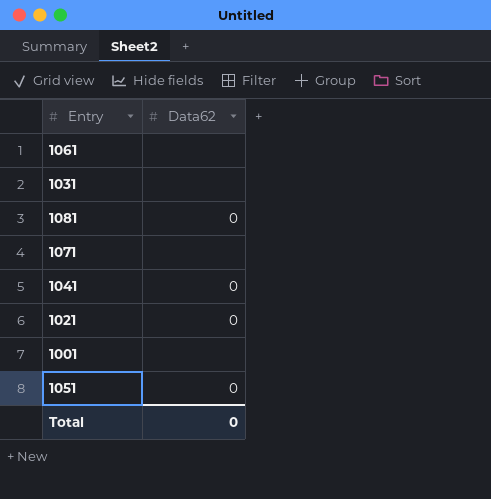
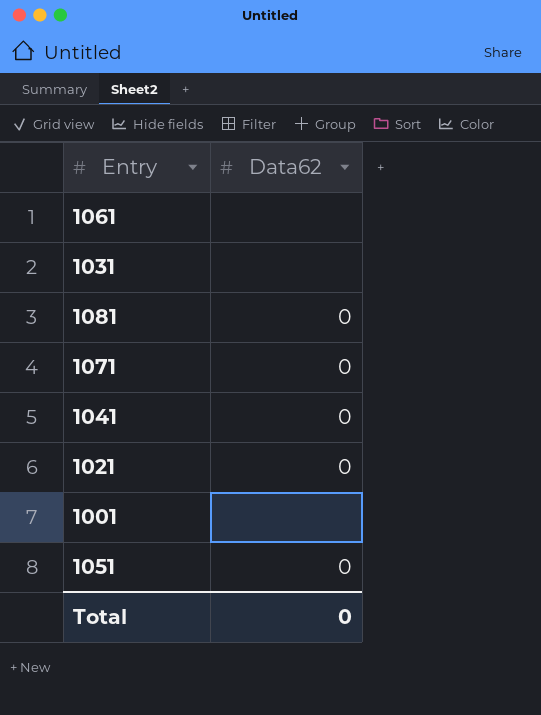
1071 | Data62: none -> 0

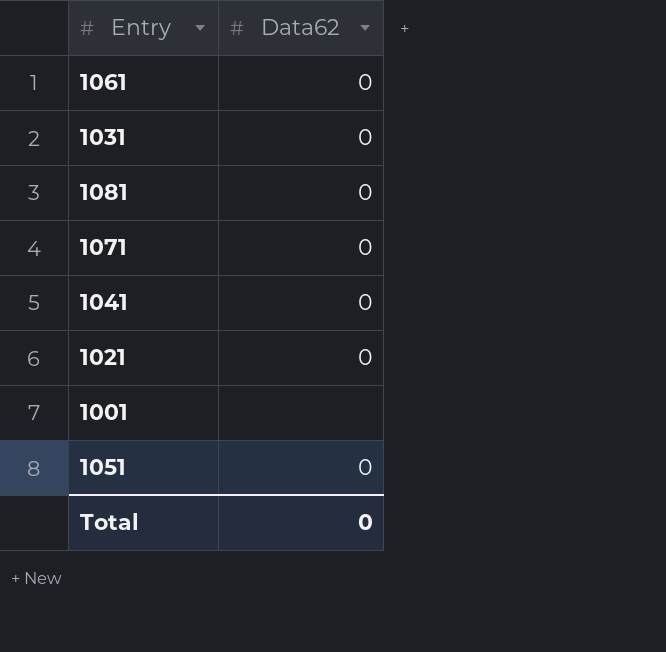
1061 | Data62: none -> 0
1031 | Data62: none -> 0

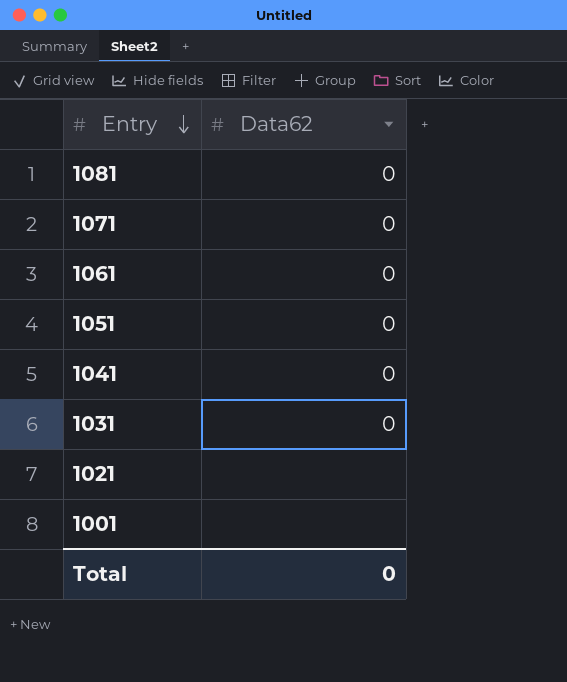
row order: none -> Entry descending
1021 | Data62: 0 -> none

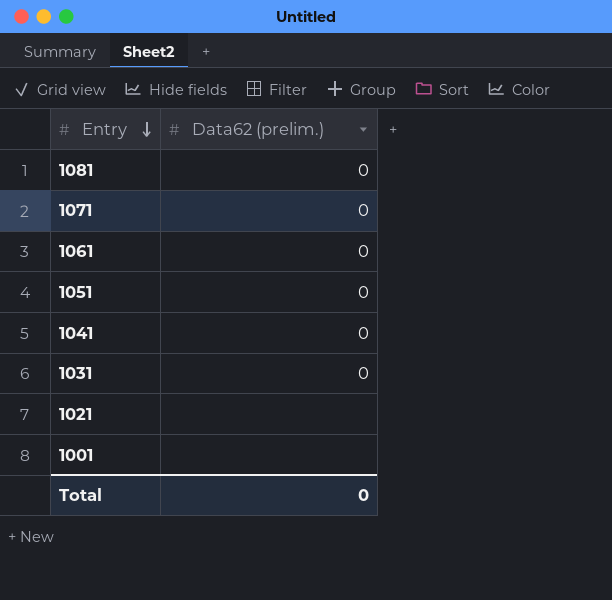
column name: Data62 -> Data62 (prelim.)

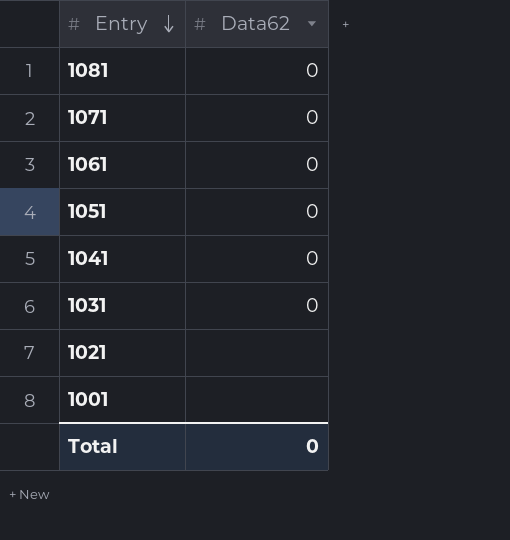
column name: Data62 (prelim.) -> Data62

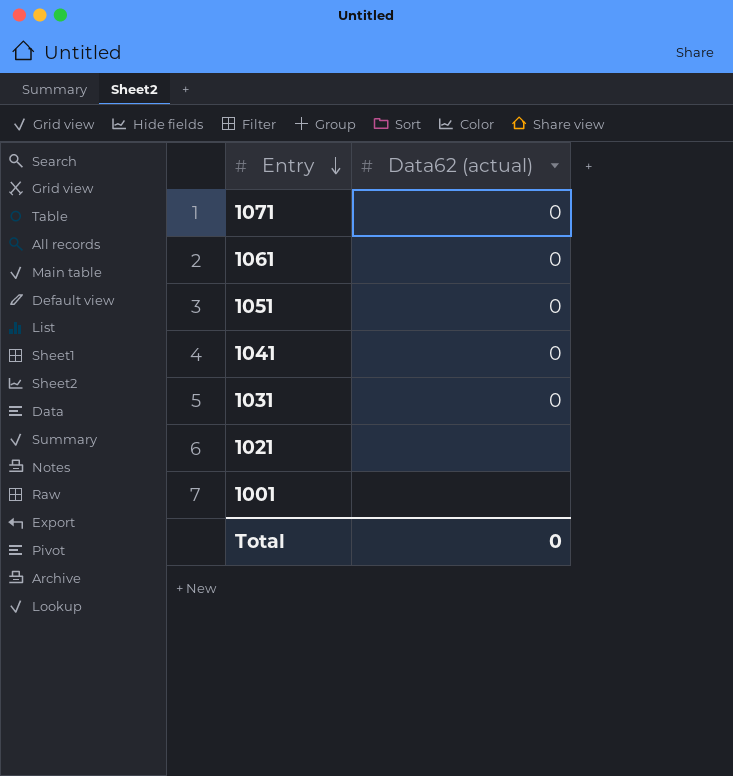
column name: Data62 -> Data62 (actual)
row 1081: 0 -> none

